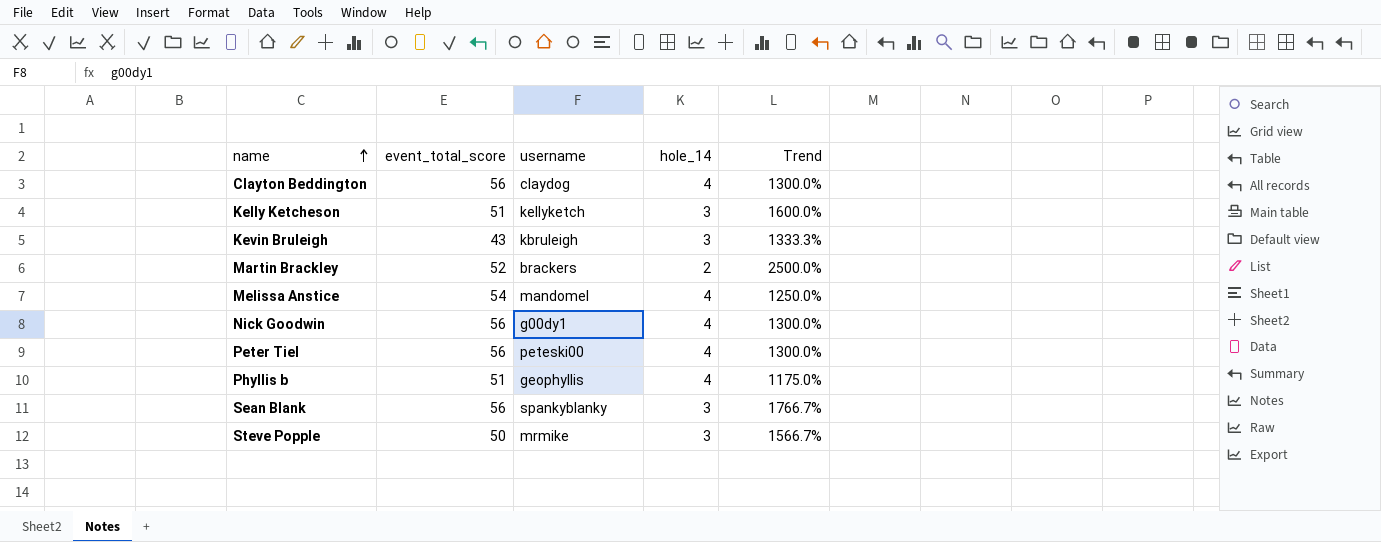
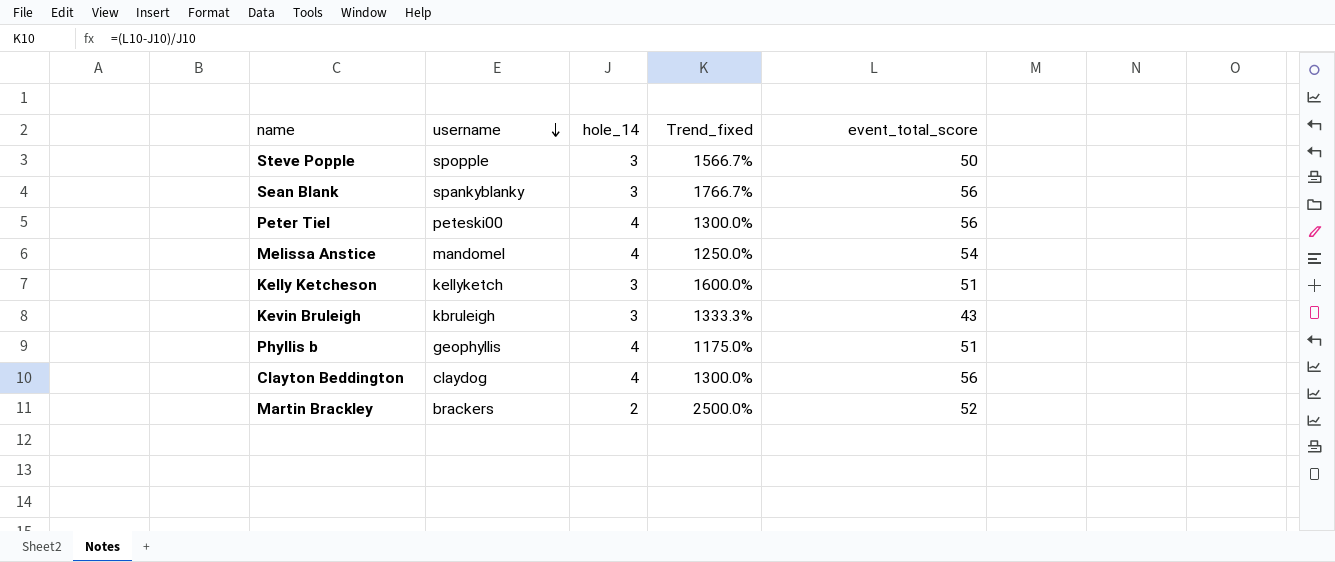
row order: name ascending -> username descending
column name: Trend -> Trend_fixed
column event_total_score | position: 2 -> 5
row Nick Goodwin: 56 | g00dy1 | 4 | 1300.0% -> none
Steve Popple | username: mrmike -> spopple

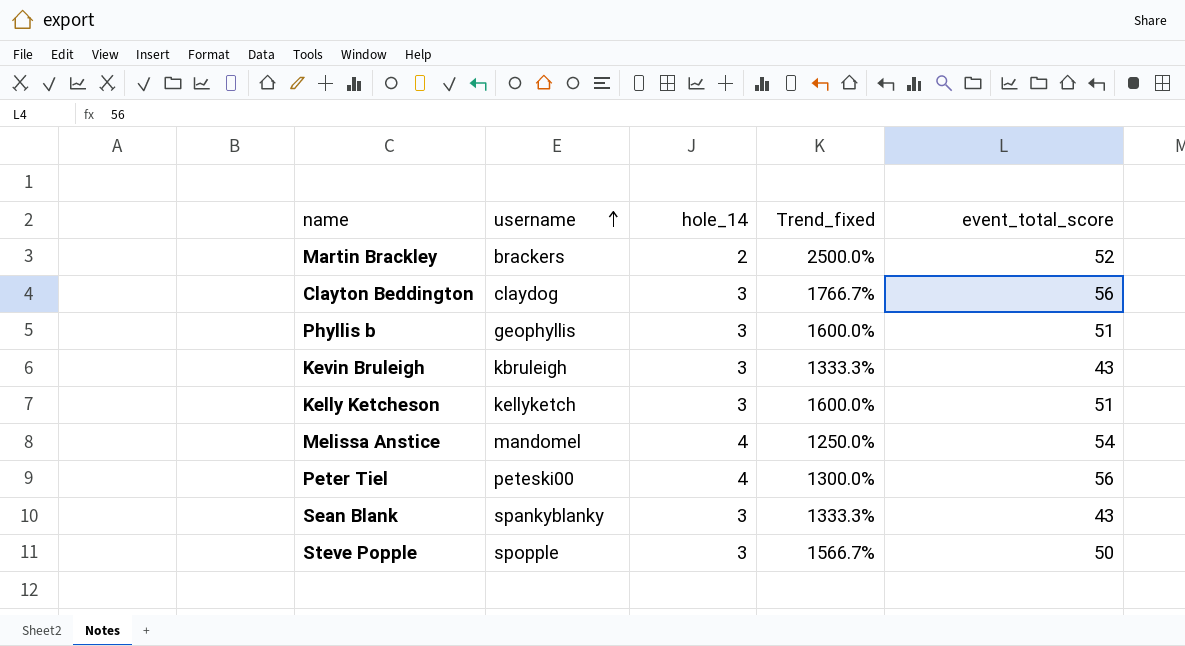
row order: username descending -> username ascending
Clayton Beddington | hole_14: 4 -> 3
Clayton Beddington | Trend_fixed: 1300.0% -> 1766.7%
Phyllis b | hole_14: 4 -> 3
Phyllis b | Trend_fixed: 1175.0% -> 1600.0%
Sean Blank | Trend_fixed: 1766.7% -> 1333.3%
Sean Blank | event_total_score: 56 -> 43

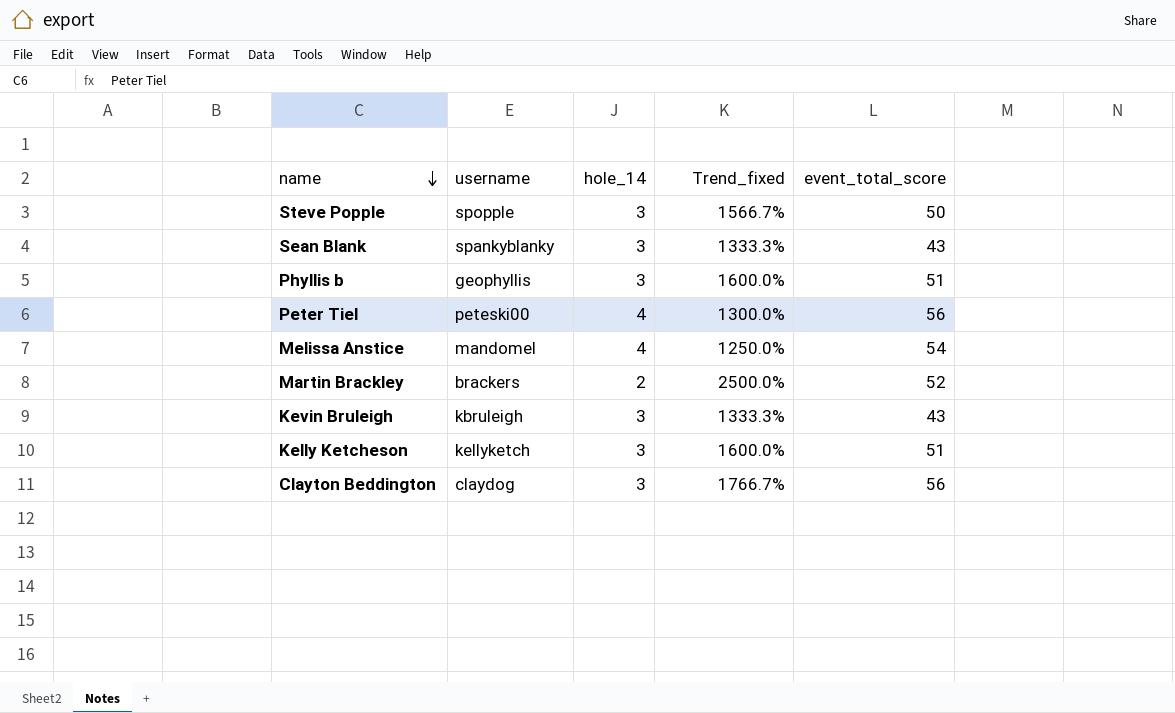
row order: username ascending -> name descending

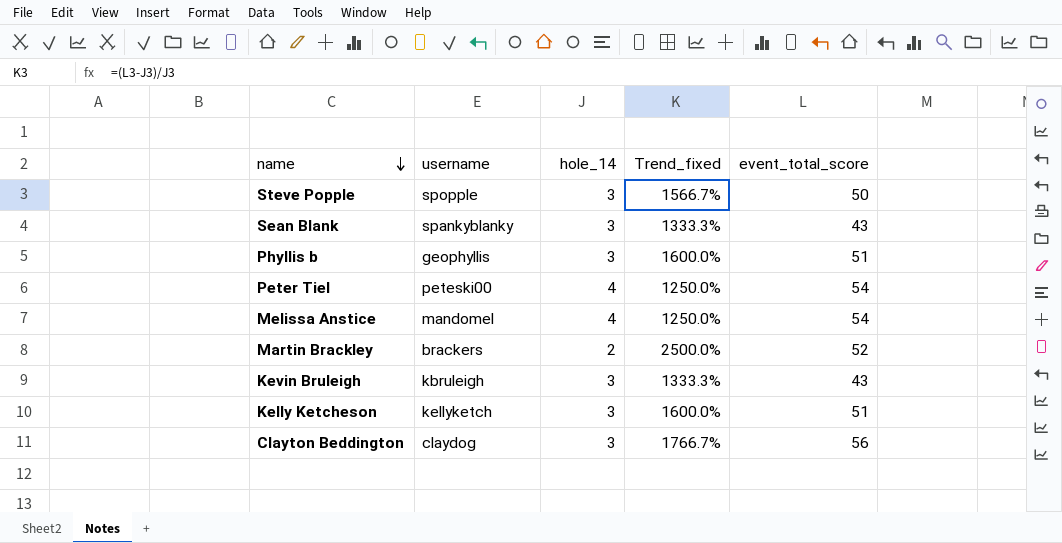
Peter Tiel | Trend_fixed: 1300.0% -> 1250.0%
Peter Tiel | event_total_score: 56 -> 54

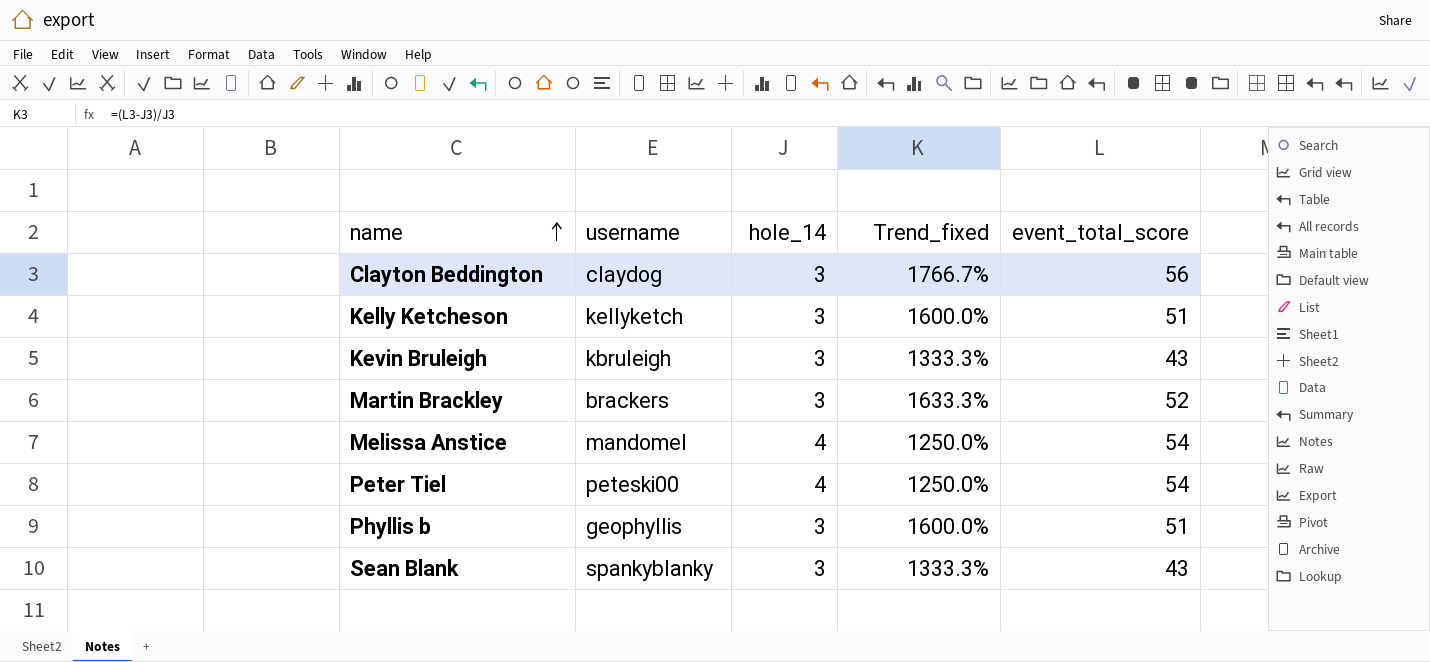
row order: name descending -> name ascending
row Steve Popple: spopple | 3 | 1566.7% | 50 -> none
Martin Brackley | hole_14: 2 -> 3
Martin Brackley | Trend_fixed: 2500.0% -> 1633.3%

